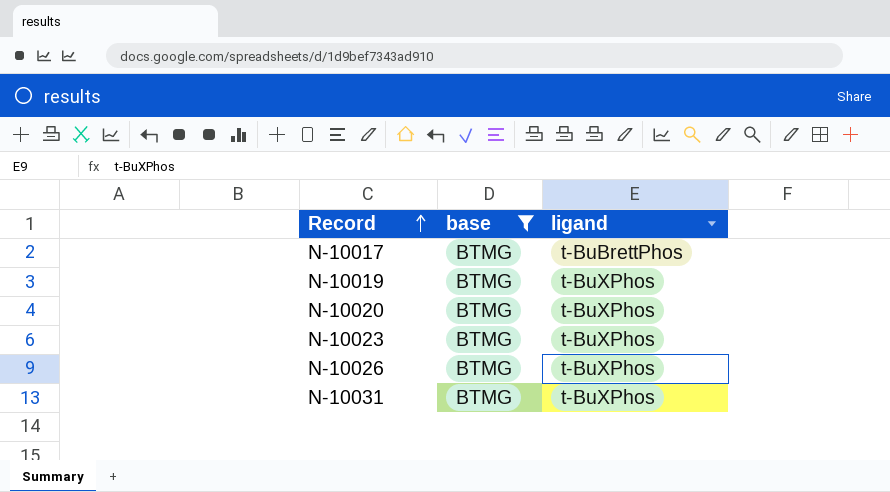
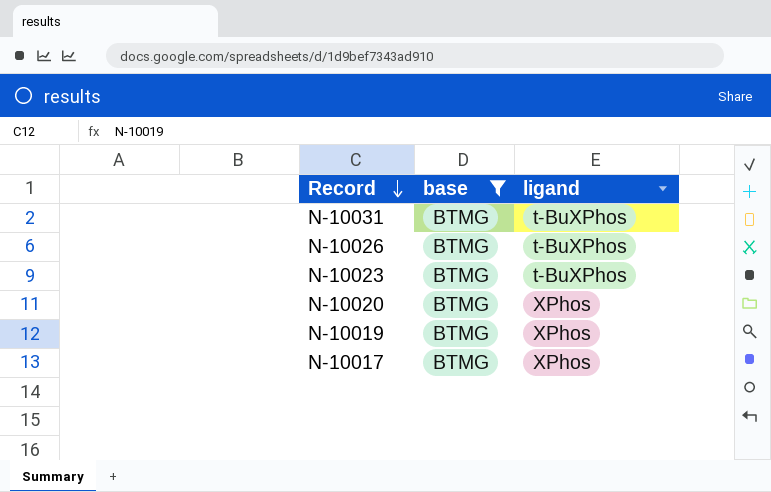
row order: Record ascending -> Record descending
N-10020 | ligand: t-BuXPhos -> XPhos
N-10019 | ligand: t-BuXPhos -> XPhos
N-10017 | ligand: t-BuBrettPhos -> XPhos

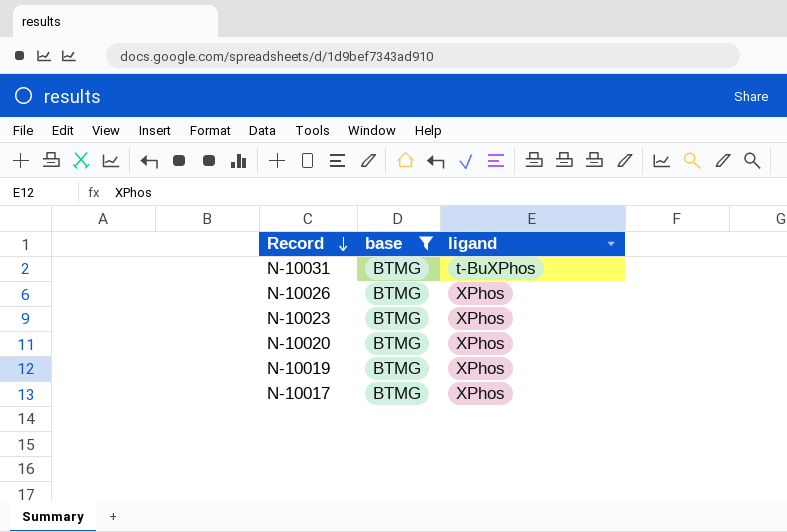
N-10026 | ligand: t-BuXPhos -> XPhos
N-10023 | ligand: t-BuXPhos -> XPhos

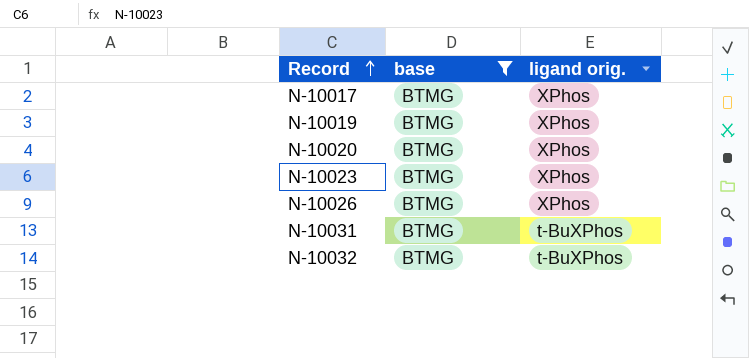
row order: Record descending -> Record ascending
column name: ligand -> ligand orig.
row N-10032: none -> BTMG | t-BuXPhos

